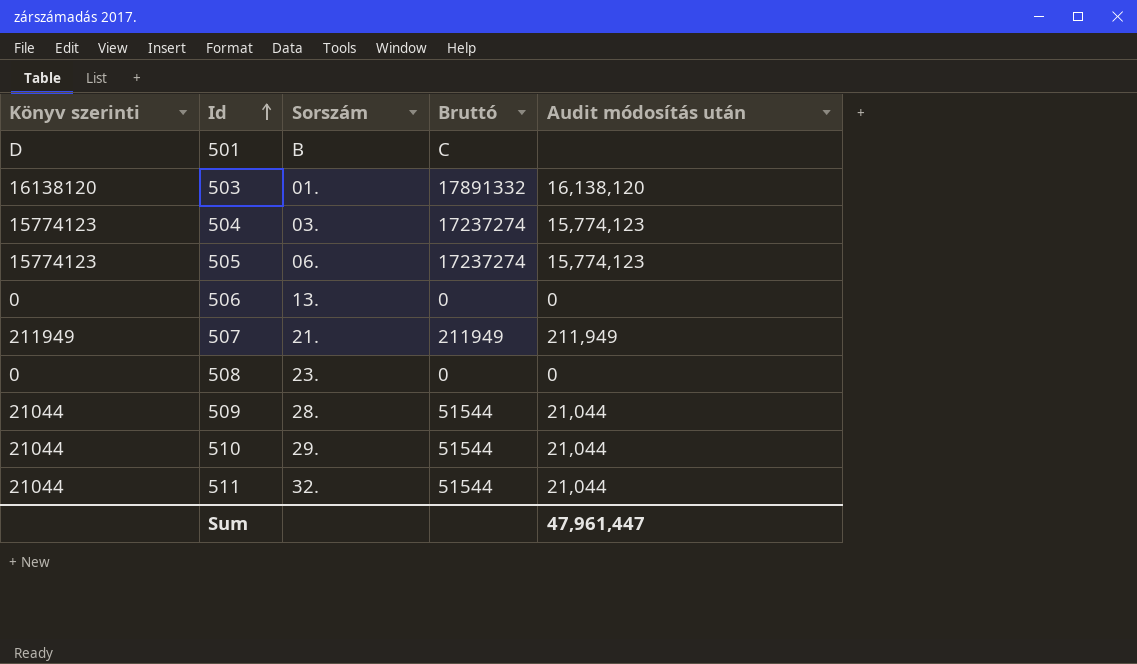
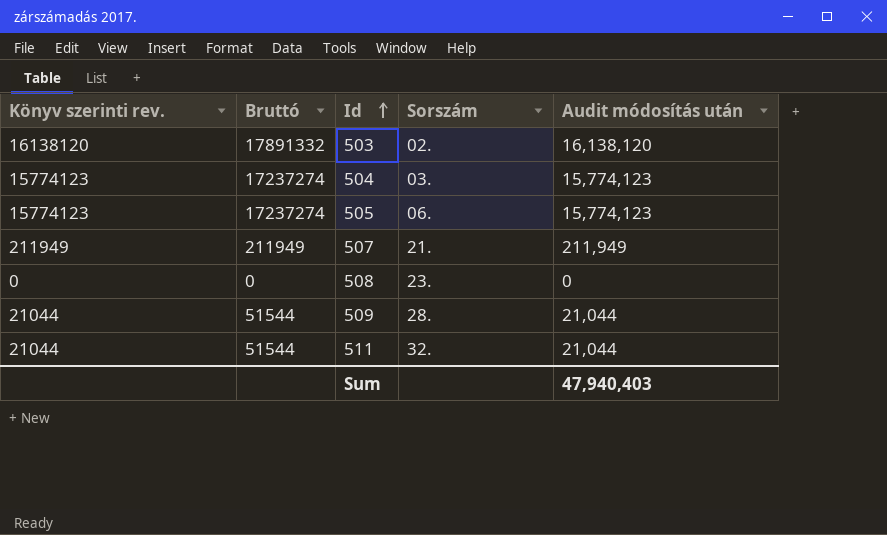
column name: Könyv szerinti -> Könyv szerinti rev.
column Bruttó | position: 4 -> 2
row 501: D | B | C | none -> none
row 506: 0 | 13. | 0 | 0 -> none
row 510: 21044 | 29. | 51544 | 21,044 -> none
503 | Sorszám: 01. -> 02.
Sum | Audit módosítás után: 47,961,447 -> 47,940,403

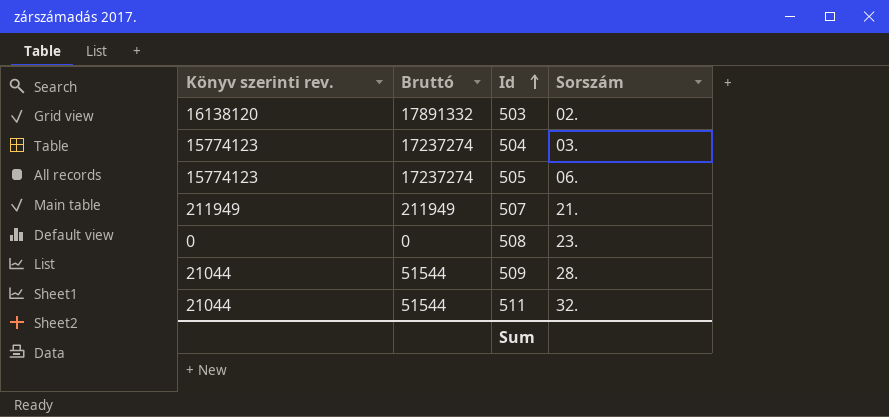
column Audit módosítás után | position: 5 -> none

